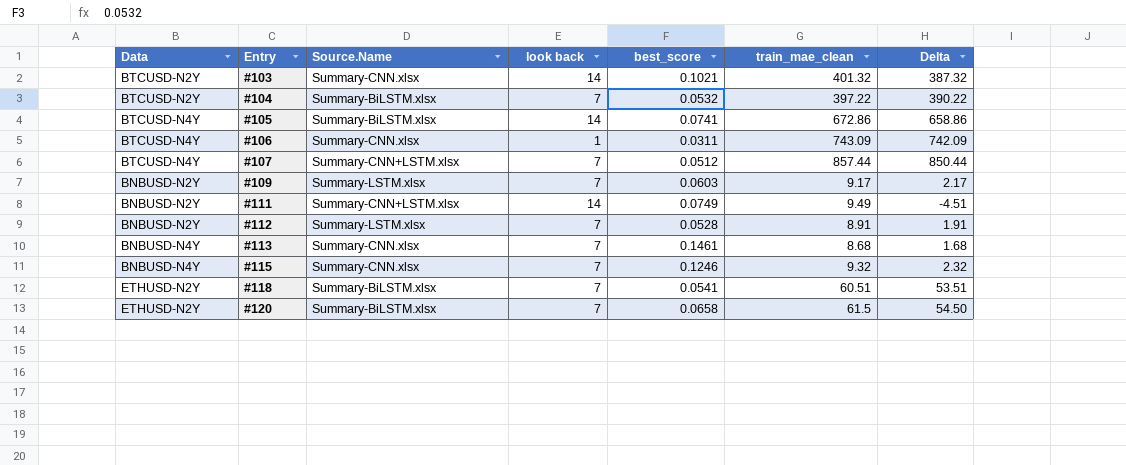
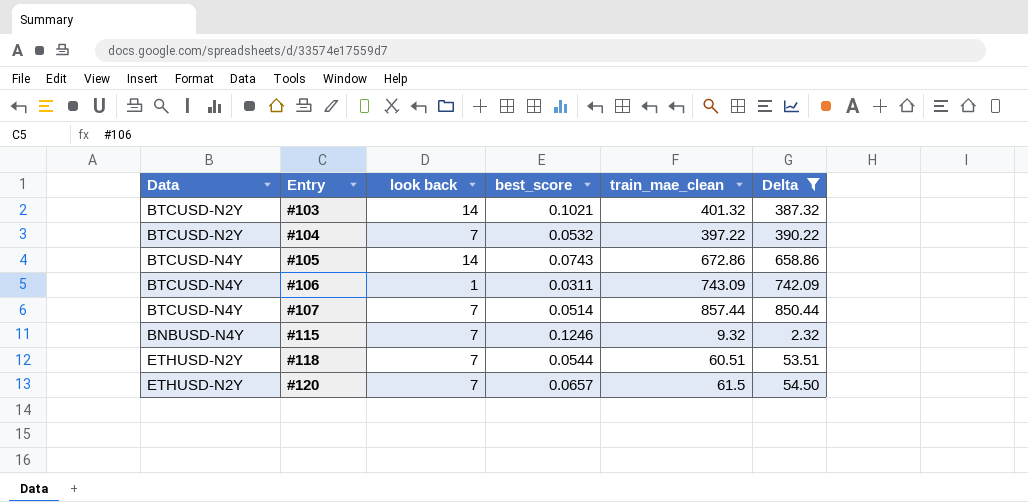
filter: none -> Delta >= 2.32
column Source.Name | position: 3 -> none
#105 | best_score: 0.0741 -> 0.0743
#107 | best_score: 0.0512 -> 0.0514
#118 | best_score: 0.0541 -> 0.0544
#120 | best_score: 0.0658 -> 0.0657

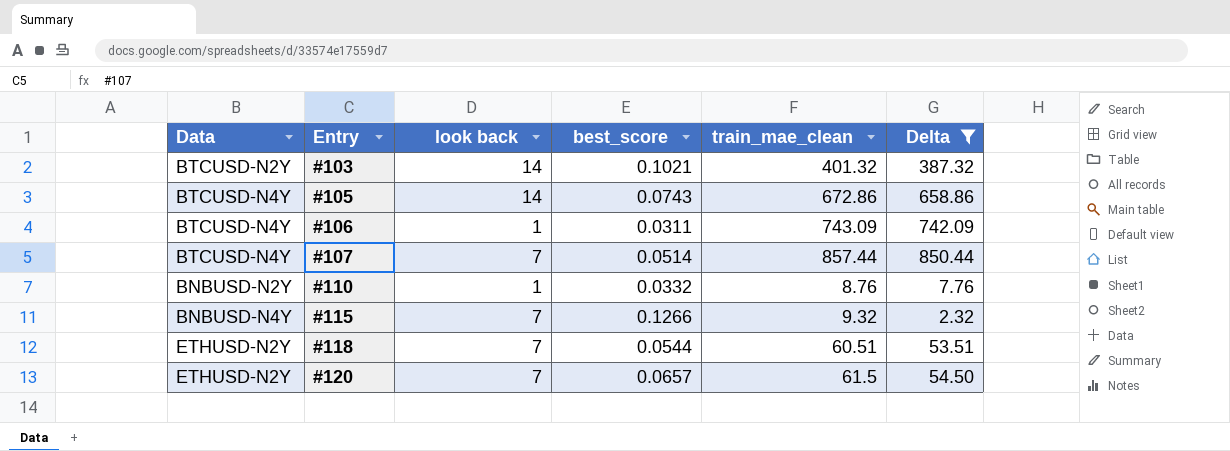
row #104: BTCUSD-N2Y | 7 | 0.0532 | 397.22 | 390.22 -> none
row #110: none -> BNBUSD-N2Y | 1 | 0.0332 | 8.76 | 7.76
#115 | best_score: 0.1246 -> 0.1266

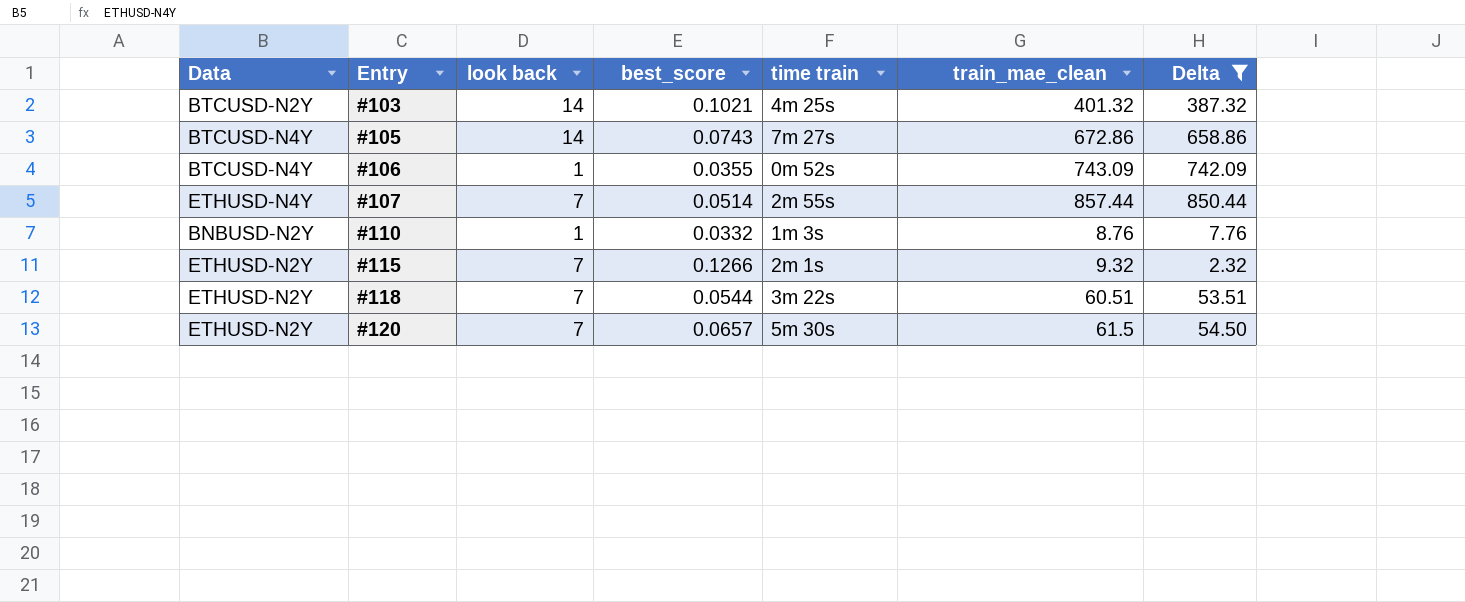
column time train | position: none -> 5
#106 | best_score: 0.0311 -> 0.0355
#107 | Data: BTCUSD-N4Y -> ETHUSD-N4Y
#115 | Data: BNBUSD-N4Y -> ETHUSD-N2Y

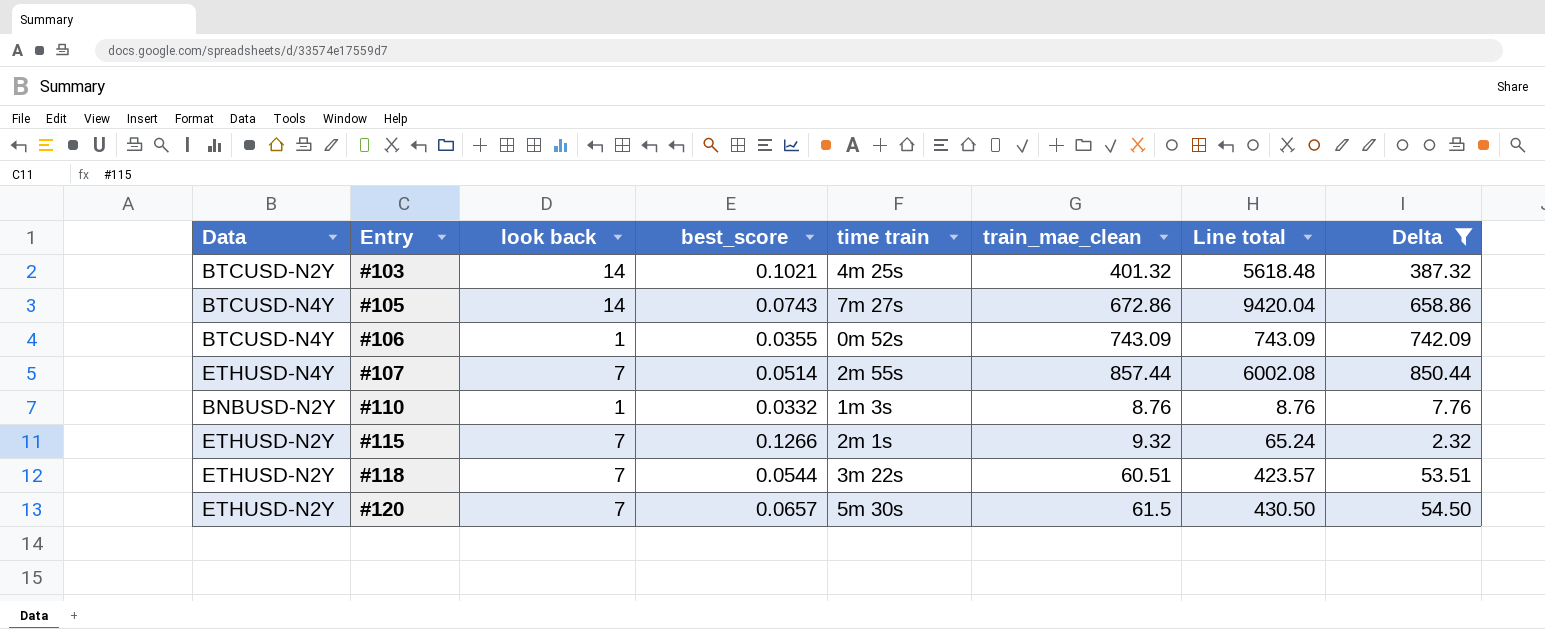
column Line total | formula: none -> [look back] * [train_mae_clean]

